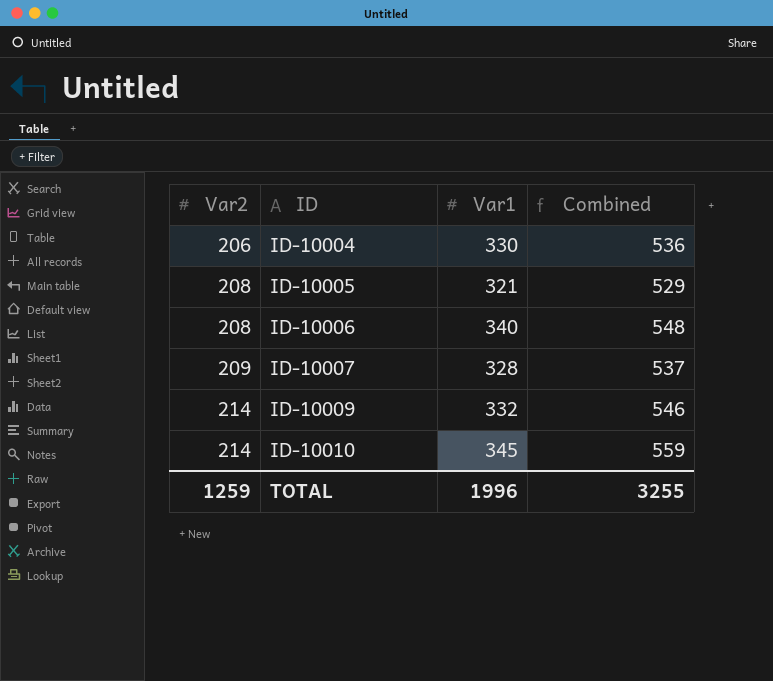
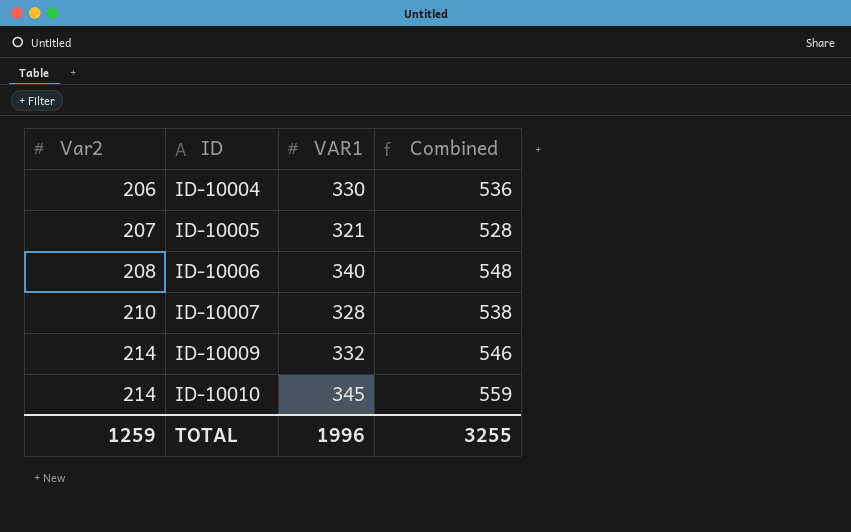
column name: Var1 -> VAR1
ID-10005 | Var2: 208 -> 207
ID-10005 | Combined: 529 -> 528
ID-10007 | Var2: 209 -> 210
ID-10007 | Combined: 537 -> 538

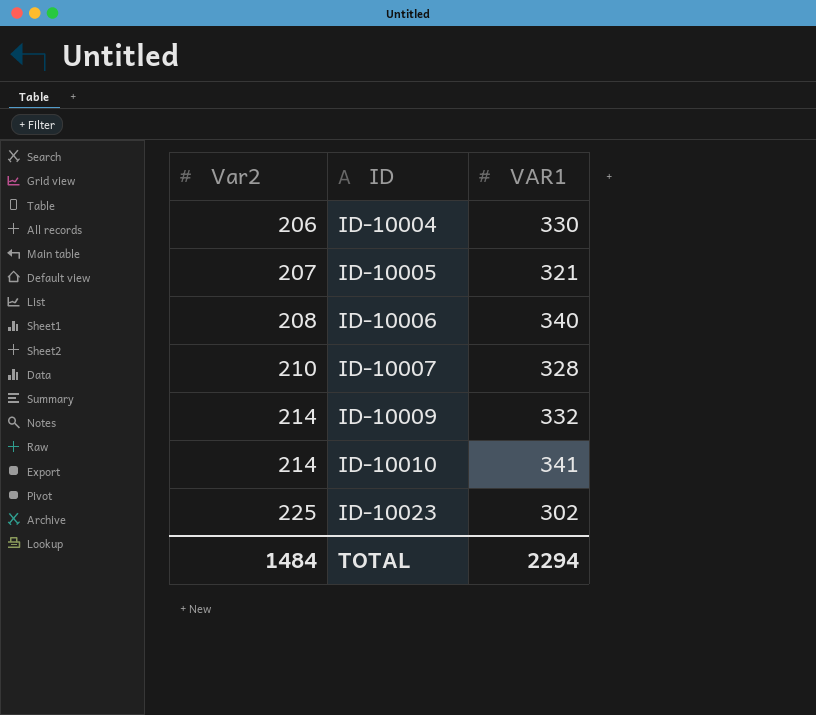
column Combined | formula: [Var2] + [VAR1] -> none
ID-10010 | VAR1: 345 -> 341
row ID-10023: none -> 225 | 302
TOTAL | Var2: 1259 -> 1484
TOTAL | VAR1: 1996 -> 2294

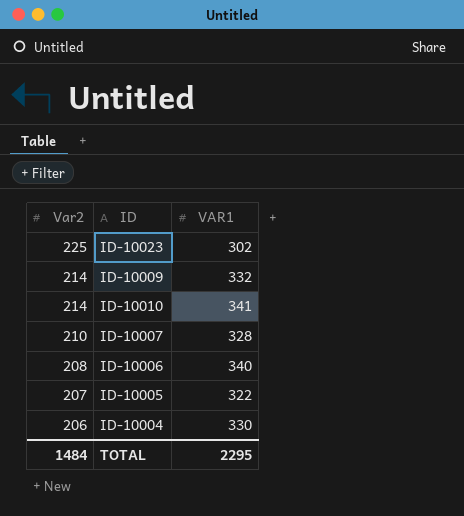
row order: Var2 ascending -> Var2 descending
ID-10005 | VAR1: 321 -> 322
TOTAL | VAR1: 2294 -> 2295

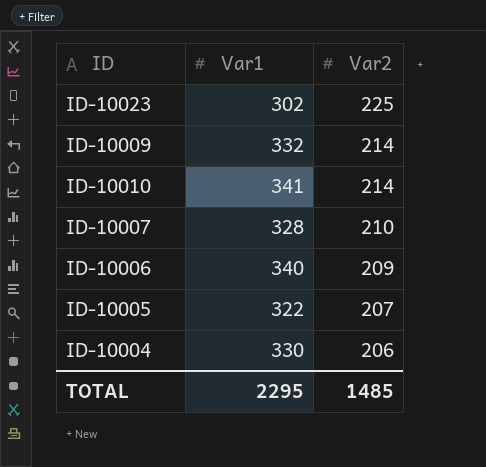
column name: VAR1 -> Var1
column Var2 | position: 1 -> 3
ID-10006 | Var2: 208 -> 209
TOTAL | Var2: 1484 -> 1485

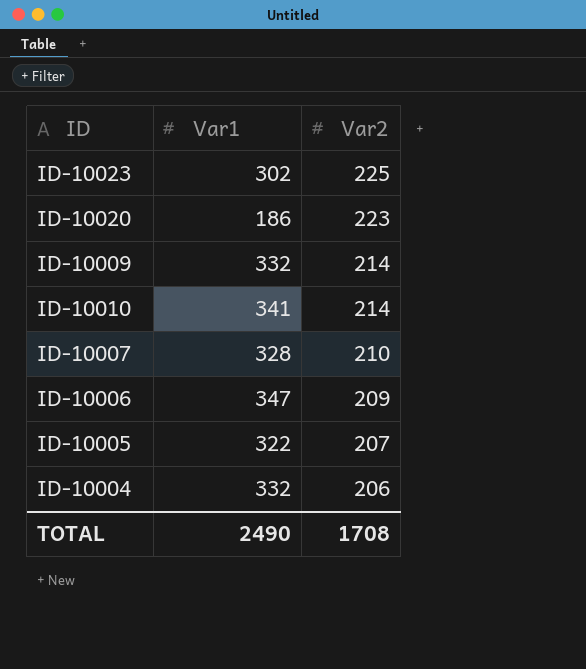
row ID-10020: none -> 186 | 223
ID-10006 | Var1: 340 -> 347
ID-10004 | Var1: 330 -> 332
TOTAL | Var1: 2295 -> 2490
TOTAL | Var2: 1485 -> 1708

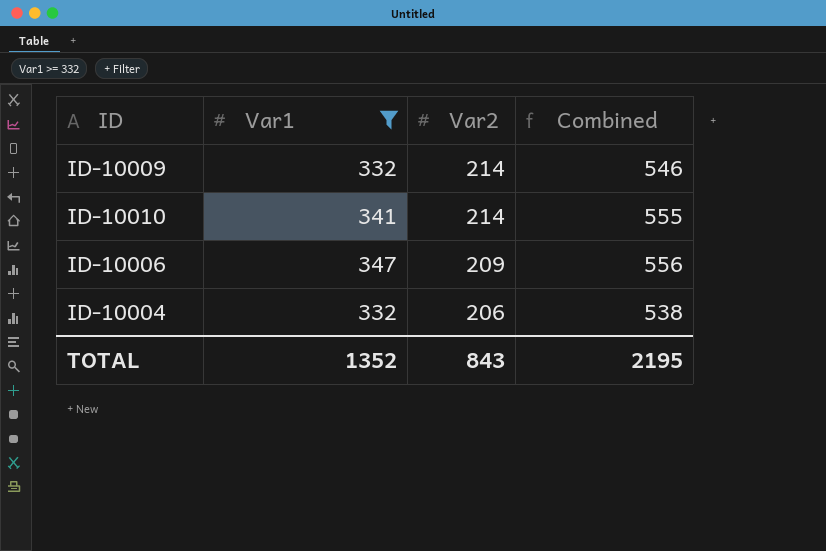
filter: none -> Var1 >= 332
column Combined | formula: none -> [Var1] + [Var2]
TOTAL | Var1: 2490 -> 1352
TOTAL | Var2: 1708 -> 843

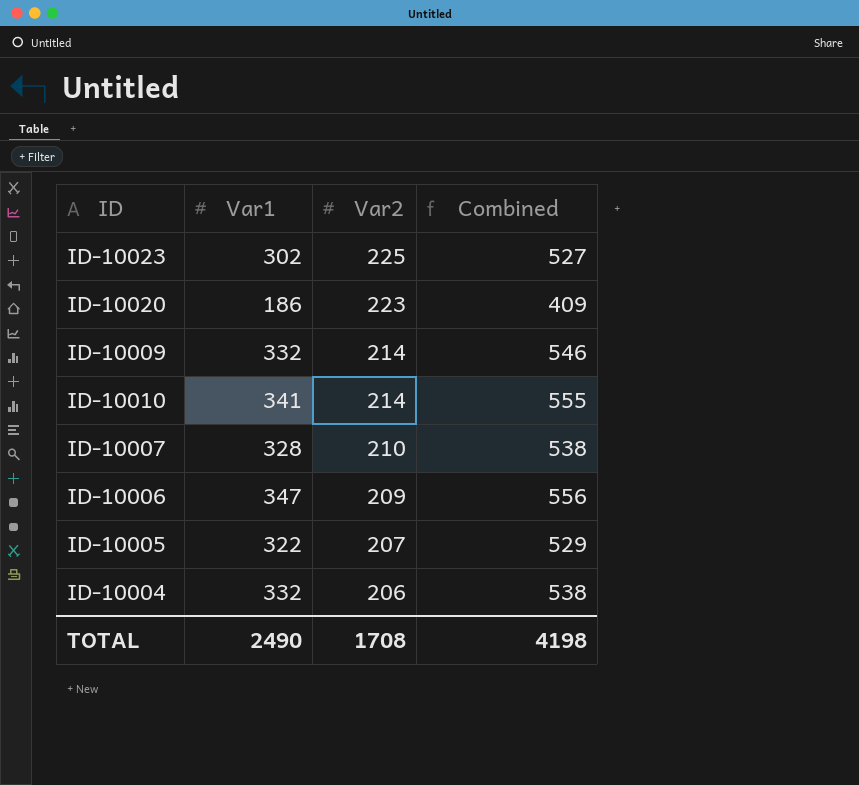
filter: Var1 >= 332 -> none
TOTAL | Var1: 1352 -> 2490
TOTAL | Var2: 843 -> 1708
TOTAL | Combined: 2195 -> 4198

